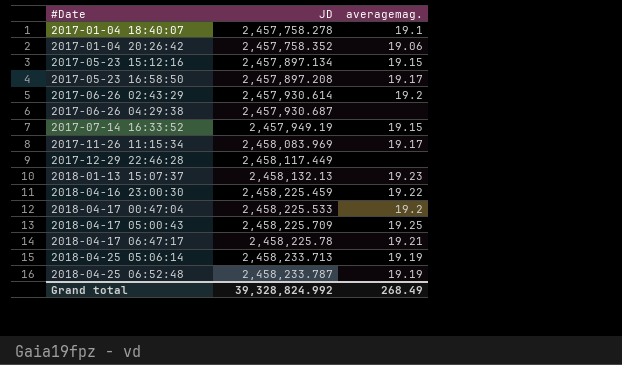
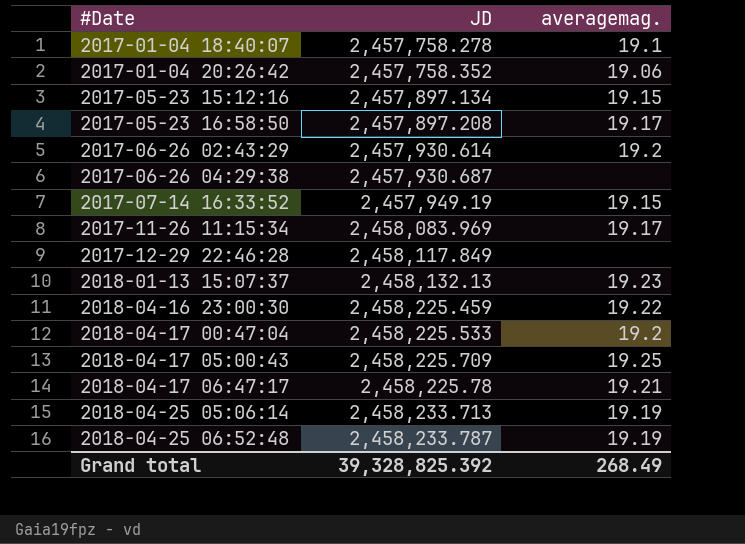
2017-12-29 22:46:28 | JD: 2,458,117.449 -> 2,458,117.849
Grand total | JD: 39,328,824.992 -> 39,328,825.392

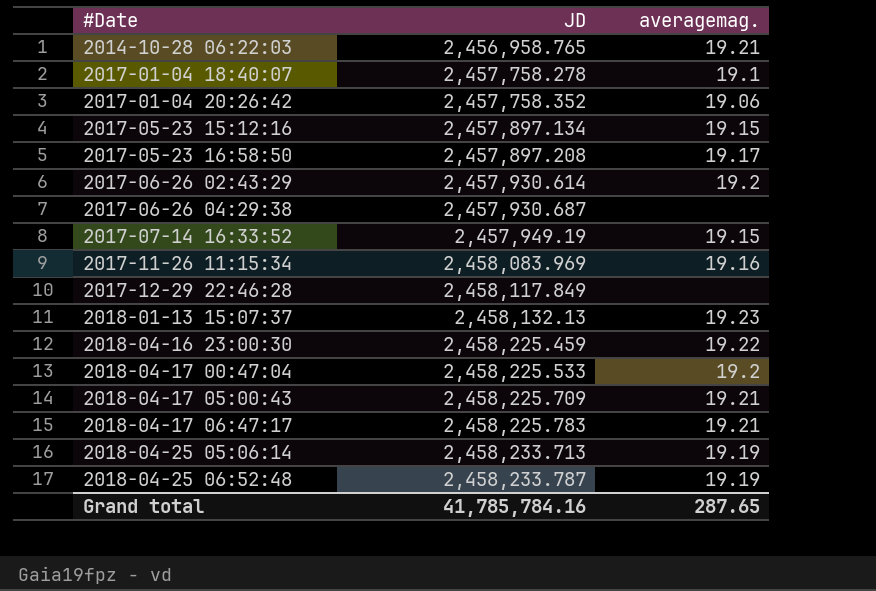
row 2014-10-28 06:22:03: none -> 2,456,958.765 | 19.21
2017-11-26 11:15:34 | averagemag.: 19.17 -> 19.16
2018-04-17 05:00:43 | averagemag.: 19.25 -> 19.21
2018-04-17 06:47:17 | JD: 2,458,225.78 -> 2,458,225.783
Grand total | JD: 39,328,825.392 -> 41,785,784.16
Grand total | averagemag.: 268.49 -> 287.65

